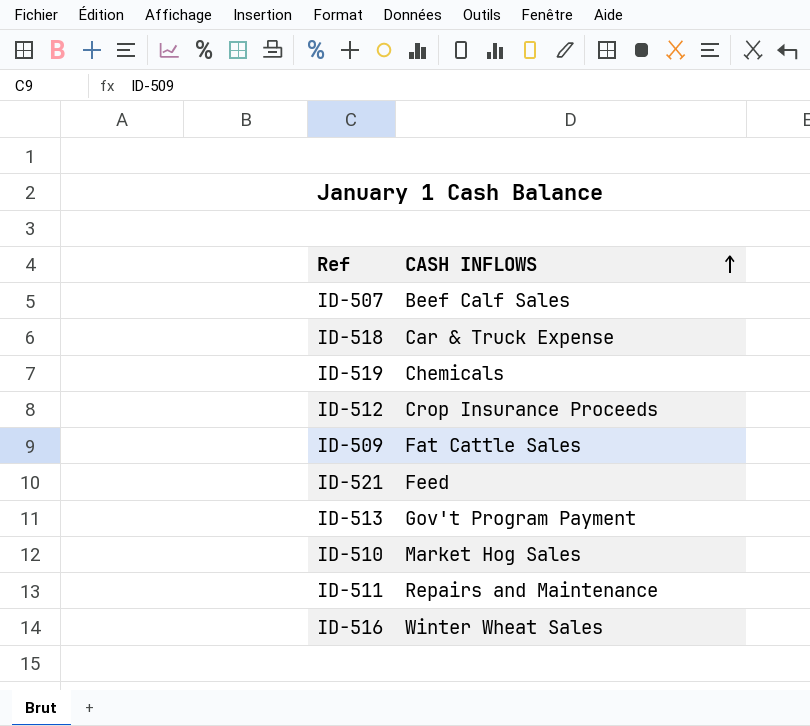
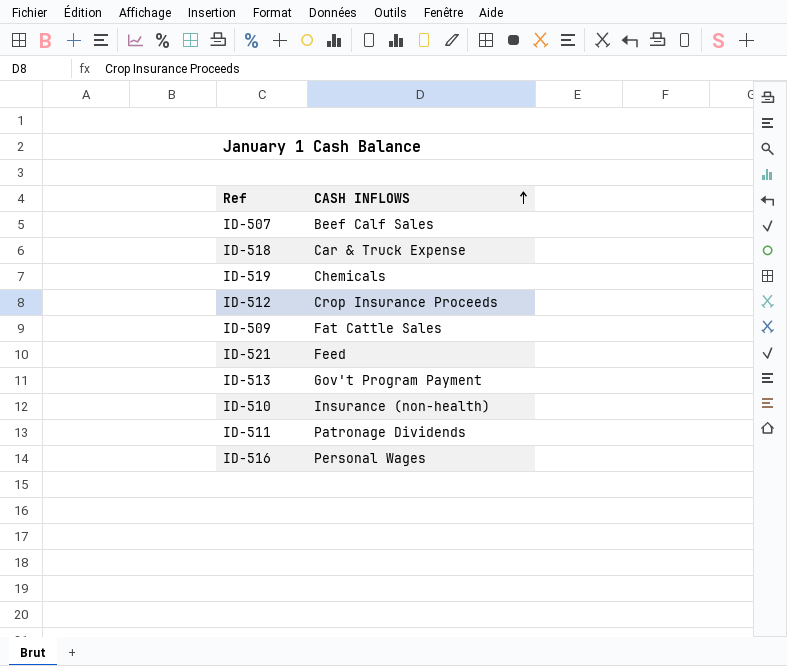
ID-510 | CASH INFLOWS: Market Hog Sales -> Insurance (non-health)
ID-511 | CASH INFLOWS: Repairs and Maintenance -> Patronage Dividends
ID-516 | CASH INFLOWS: Winter Wheat Sales -> Personal Wages

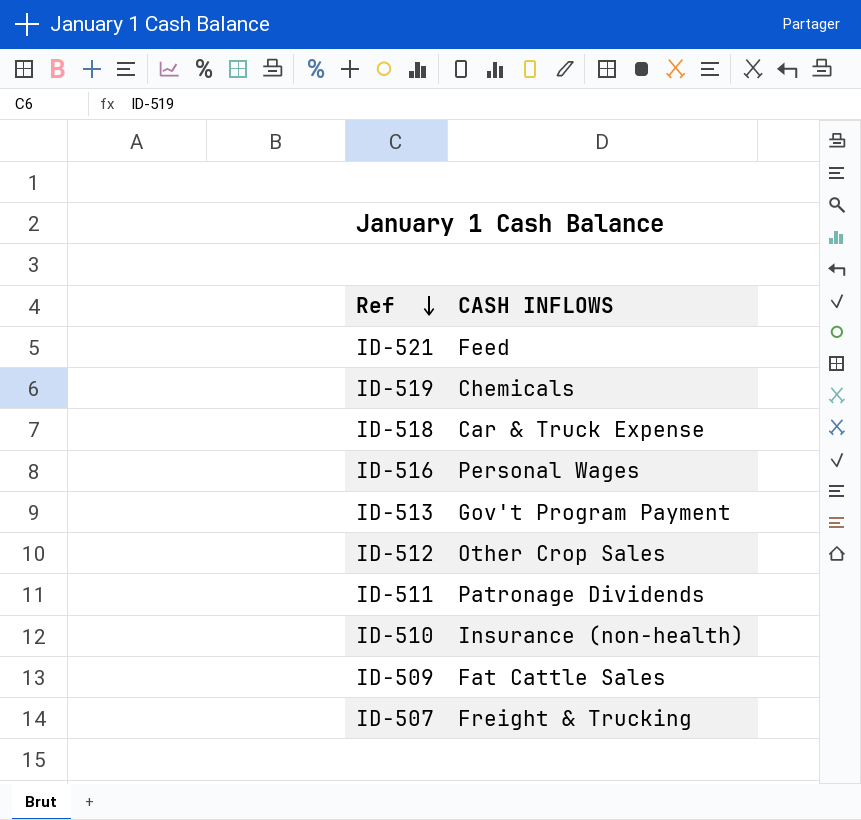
row order: CASH INFLOWS ascending -> Ref descending
ID-512 | CASH INFLOWS: Crop Insurance Proceeds -> Other Crop Sales
ID-507 | CASH INFLOWS: Beef Calf Sales -> Freight & Trucking

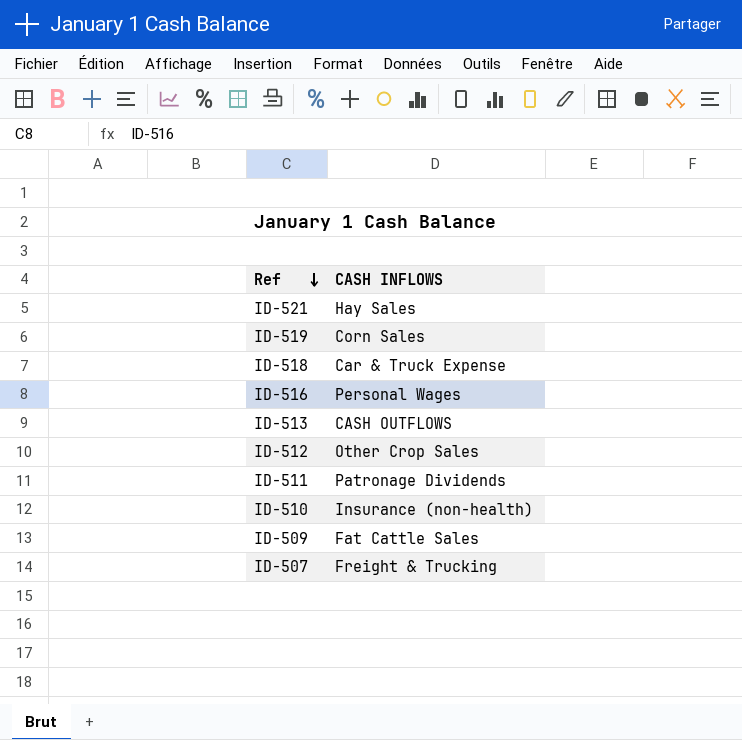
ID-521 | CASH INFLOWS: Feed -> Hay Sales
ID-519 | CASH INFLOWS: Chemicals -> Corn Sales
ID-513 | CASH INFLOWS: Gov't Program Payment -> CASH OUTFLOWS

